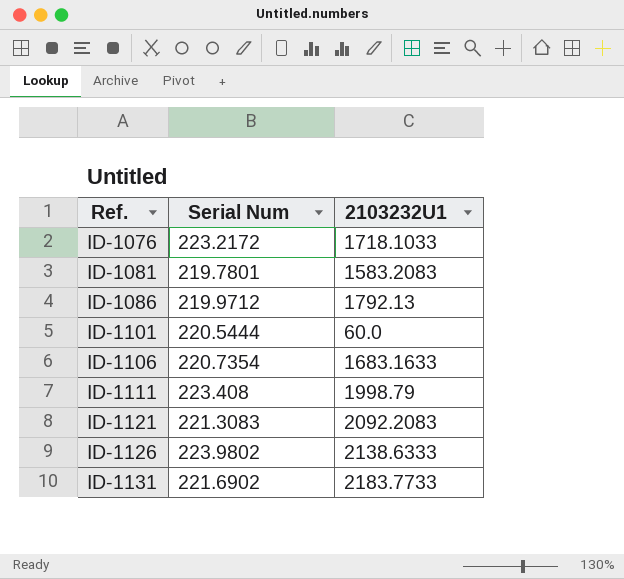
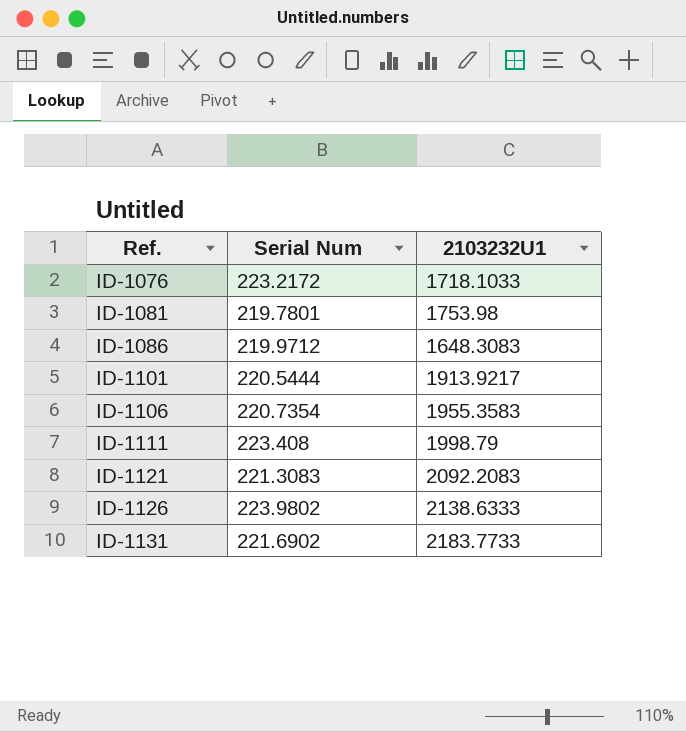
ID-1081 | 2103232U1: 1583.2083 -> 1753.98
ID-1086 | 2103232U1: 1792.13 -> 1648.3083
ID-1101 | 2103232U1: 60.0 -> 1913.9217
ID-1106 | 2103232U1: 1683.1633 -> 1955.3583

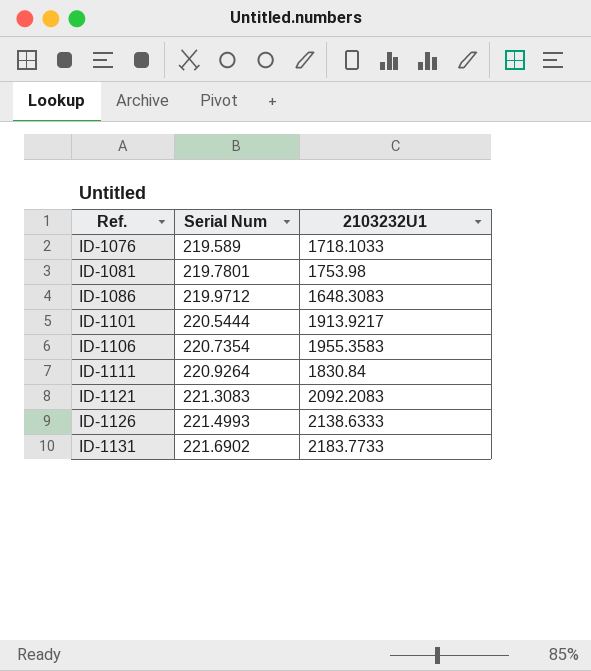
ID-1076 | Serial Num: 223.2172 -> 219.589
ID-1111 | Serial Num: 223.408 -> 220.9264
ID-1111 | 2103232U1: 1998.79 -> 1830.84
ID-1126 | Serial Num: 223.9802 -> 221.4993

